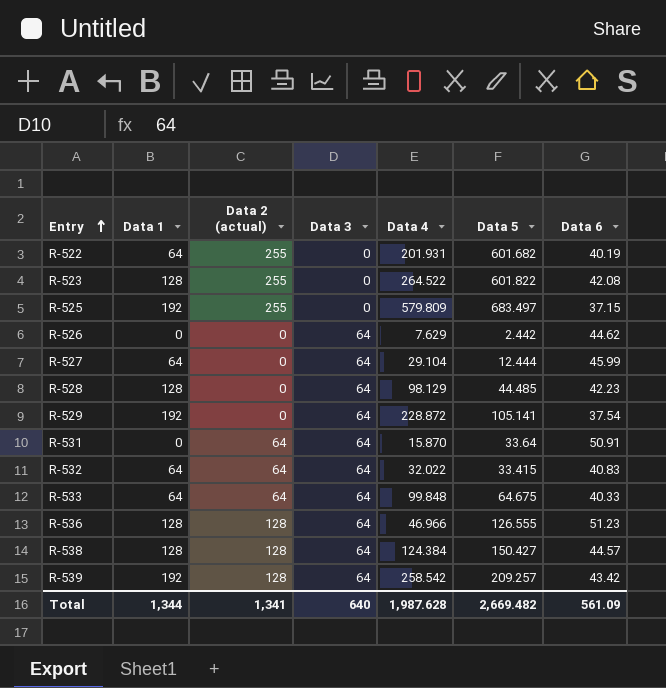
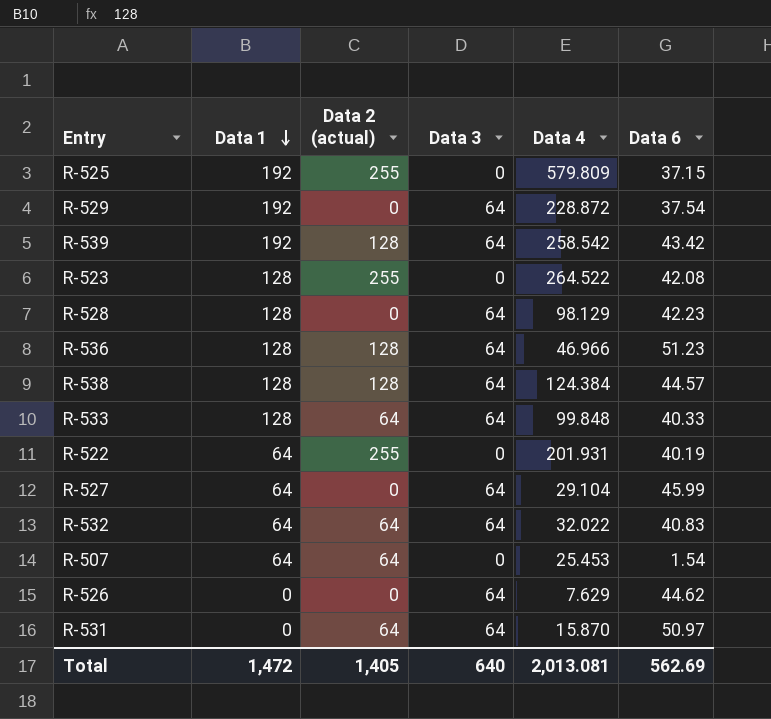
row order: Entry ascending -> Data 1 descending
column Data 5 | position: 6 -> none
R-533 | Data 1: 64 -> 128
row R-507: none -> 64 | 64 | 0 | 25.453 | 1.54
R-531 | Data 6: 50.91 -> 50.97
Total | Data 1: 1,344 -> 1,472
Total | Data 2 (actual): 1,341 -> 1,405
Total | Data 4: 1,987.628 -> 2,013.081
Total | Data 6: 561.09 -> 562.69

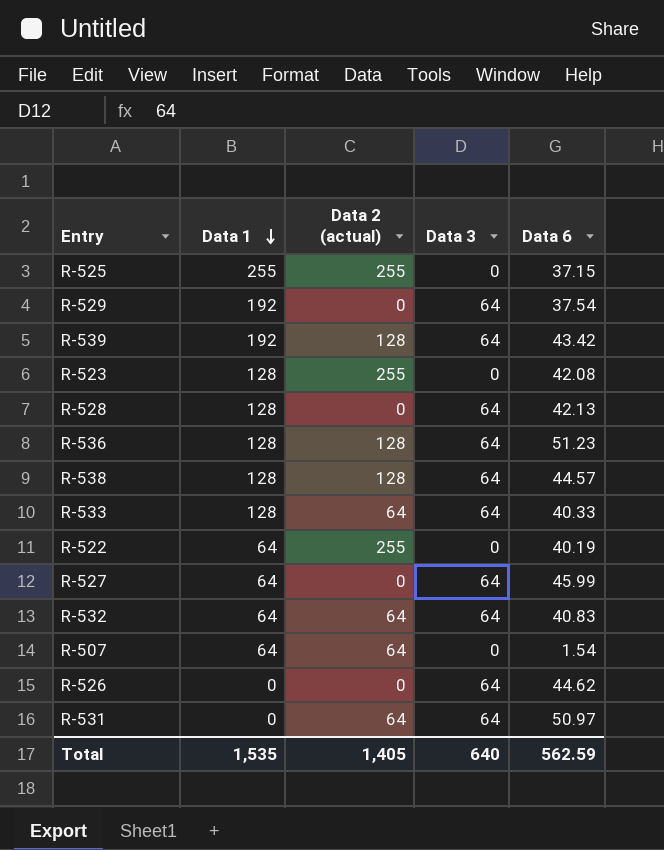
column Data 4 | position: 5 -> none
R-525 | Data 1: 192 -> 255
R-528 | Data 6: 42.23 -> 42.13
Total | Data 1: 1,472 -> 1,535
Total | Data 6: 562.69 -> 562.59

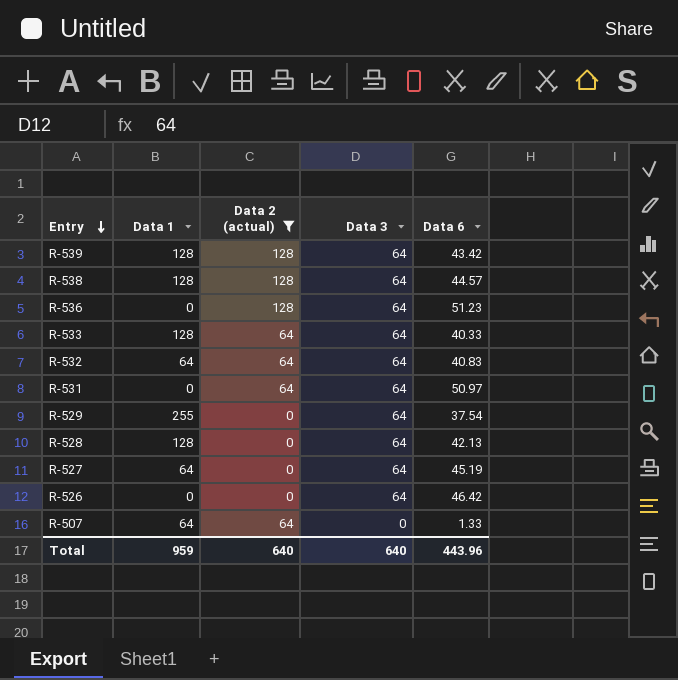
filter: none -> Data 2 (actual) != 255
row order: Data 1 descending -> Entry descending
R-539 | Data 1: 192 -> 128
R-536 | Data 1: 128 -> 0
R-529 | Data 1: 192 -> 255
R-527 | Data 6: 45.99 -> 45.19
R-526 | Data 6: 44.62 -> 46.42
R-507 | Data 6: 1.54 -> 1.33
Total | Data 1: 1,535 -> 959
Total | Data 2 (actual): 1,405 -> 640
Total | Data 6: 562.59 -> 443.96

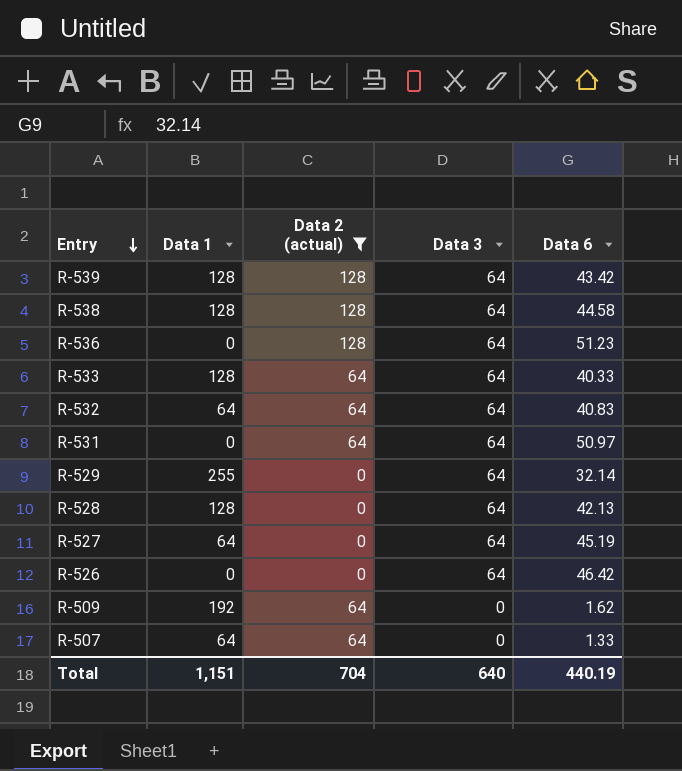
R-538 | Data 6: 44.57 -> 44.58
R-529 | Data 6: 37.54 -> 32.14
row R-509: none -> 192 | 64 | 0 | 1.62
Total | Data 1: 959 -> 1,151
Total | Data 2 (actual): 640 -> 704
Total | Data 6: 443.96 -> 440.19

